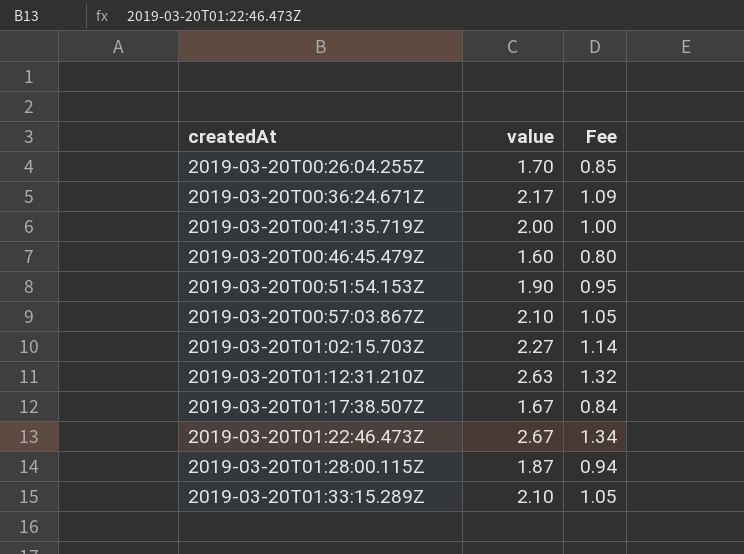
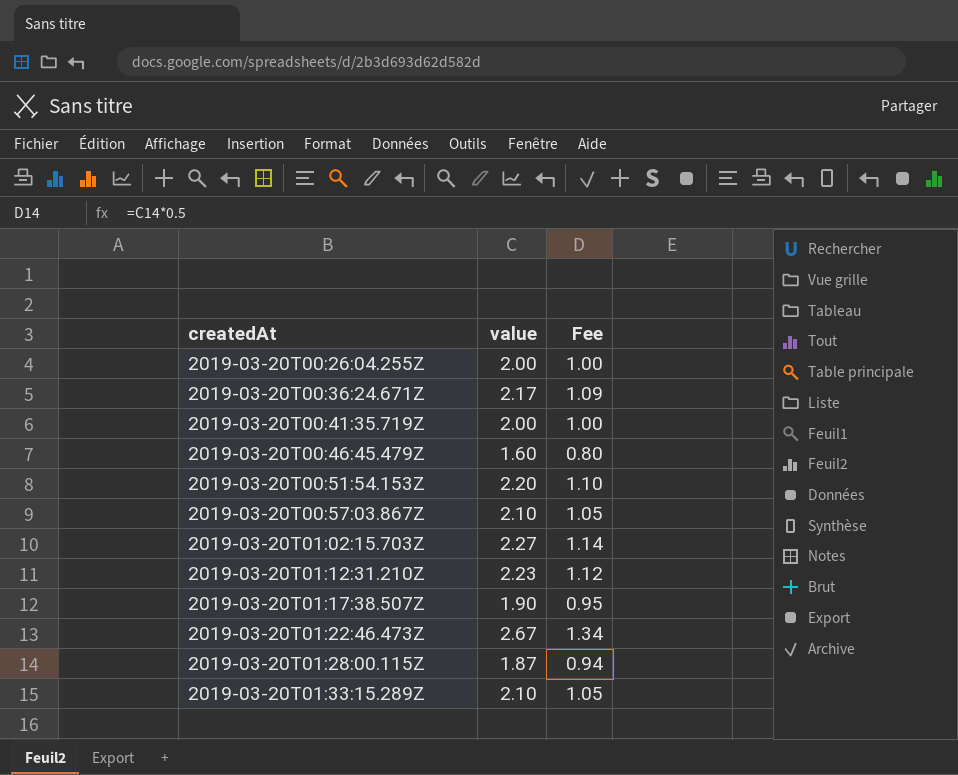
2019-03-20T00:26:04.255Z | value: 1.70 -> 2.00
2019-03-20T00:26:04.255Z | Fee: 0.85 -> 1.00
2019-03-20T00:51:54.153Z | value: 1.90 -> 2.20
2019-03-20T00:51:54.153Z | Fee: 0.95 -> 1.10
2019-03-20T01:12:31.210Z | value: 2.63 -> 2.23
2019-03-20T01:12:31.210Z | Fee: 1.32 -> 1.12
2019-03-20T01:17:38.507Z | value: 1.67 -> 1.90
2019-03-20T01:17:38.507Z | Fee: 0.84 -> 0.95

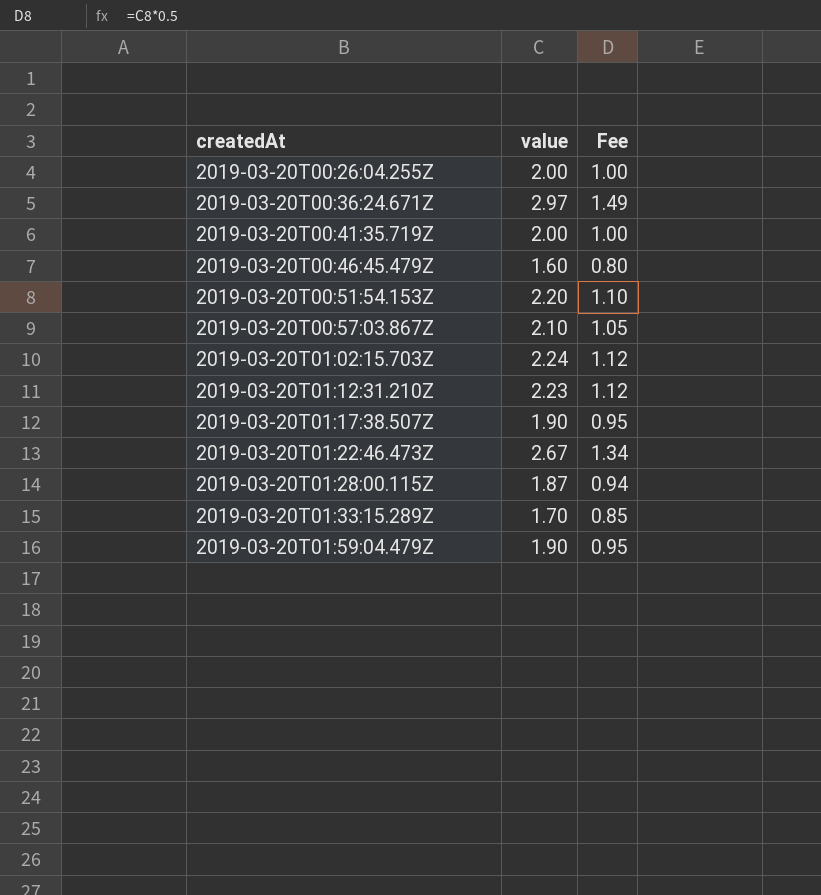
2019-03-20T00:36:24.671Z | value: 2.17 -> 2.97
2019-03-20T00:36:24.671Z | Fee: 1.09 -> 1.49
2019-03-20T01:02:15.703Z | value: 2.27 -> 2.24
2019-03-20T01:02:15.703Z | Fee: 1.14 -> 1.12
2019-03-20T01:33:15.289Z | value: 2.10 -> 1.70
2019-03-20T01:33:15.289Z | Fee: 1.05 -> 0.85
row 2019-03-20T01:59:04.479Z: none -> 1.90 | 0.95

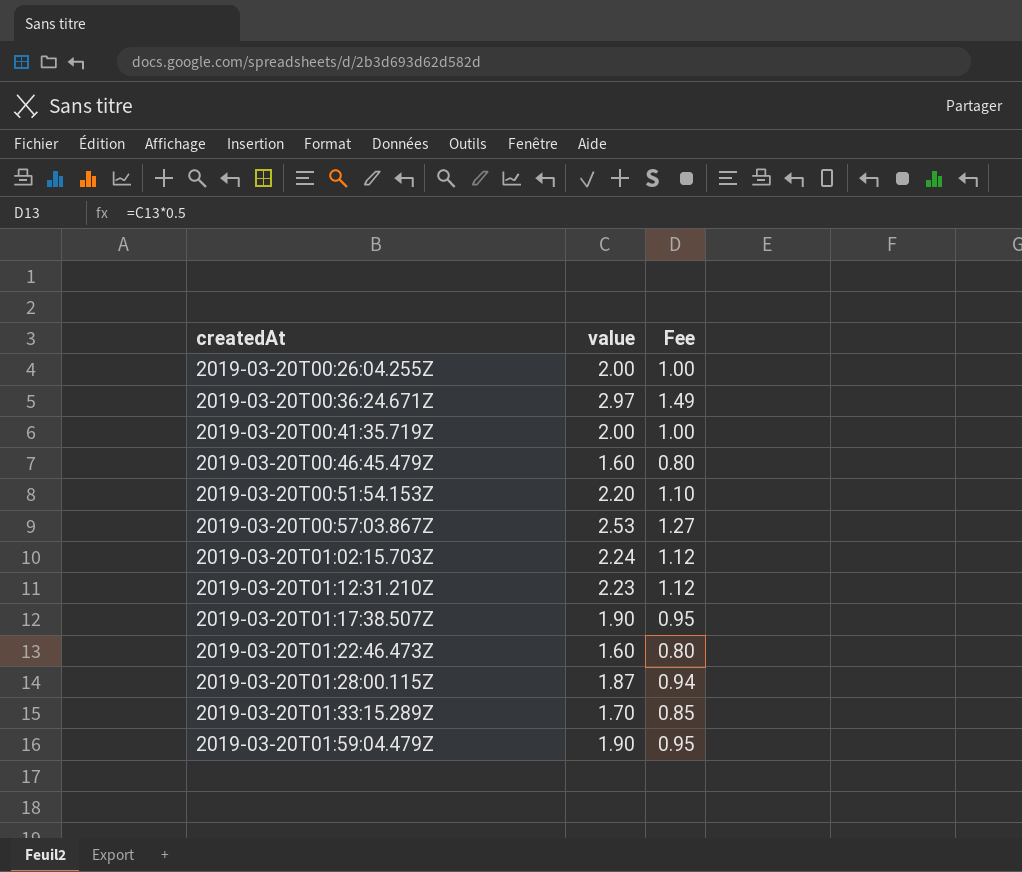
2019-03-20T00:57:03.867Z | value: 2.10 -> 2.53
2019-03-20T00:57:03.867Z | Fee: 1.05 -> 1.27
2019-03-20T01:22:46.473Z | value: 2.67 -> 1.60
2019-03-20T01:22:46.473Z | Fee: 1.34 -> 0.80

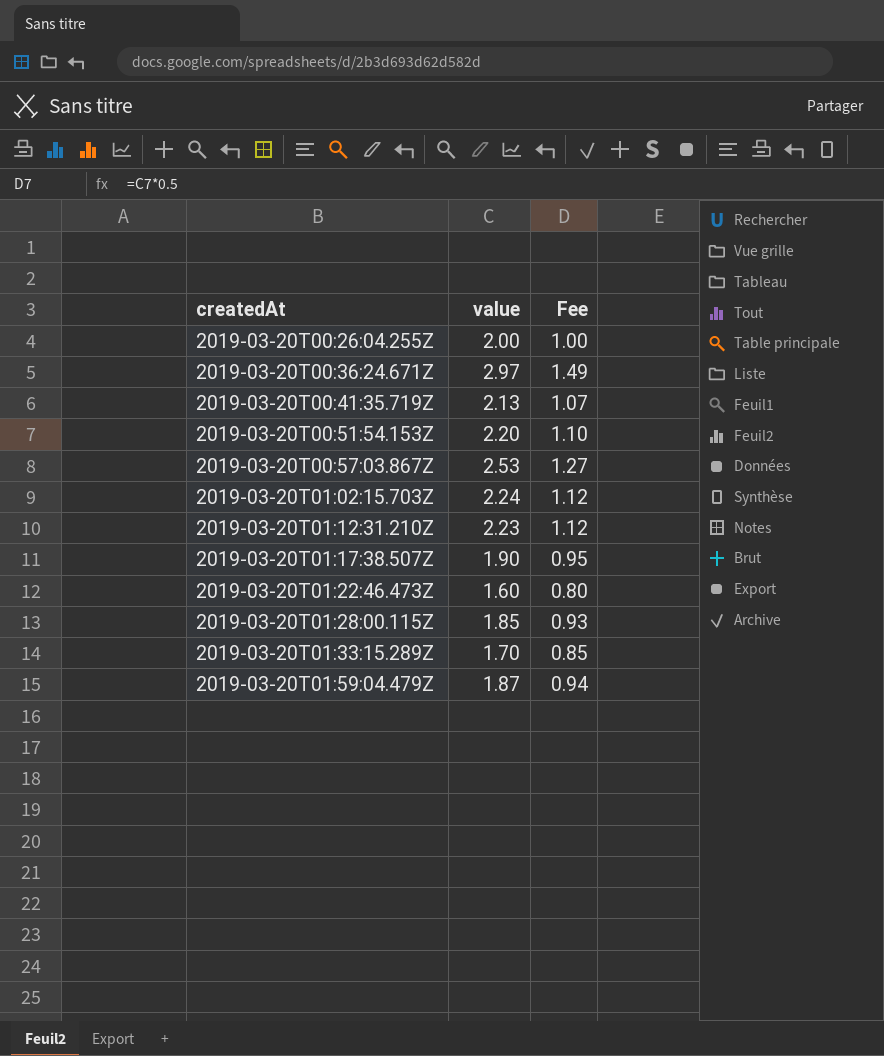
row 2019-03-20T00:46:45.479Z: 1.60 | 0.80 -> none
2019-03-20T00:41:35.719Z | value: 2.00 -> 2.13
2019-03-20T00:41:35.719Z | Fee: 1.00 -> 1.07
2019-03-20T01:28:00.115Z | value: 1.87 -> 1.85
2019-03-20T01:28:00.115Z | Fee: 0.94 -> 0.93
2019-03-20T01:59:04.479Z | value: 1.90 -> 1.87
2019-03-20T01:59:04.479Z | Fee: 0.95 -> 0.94

